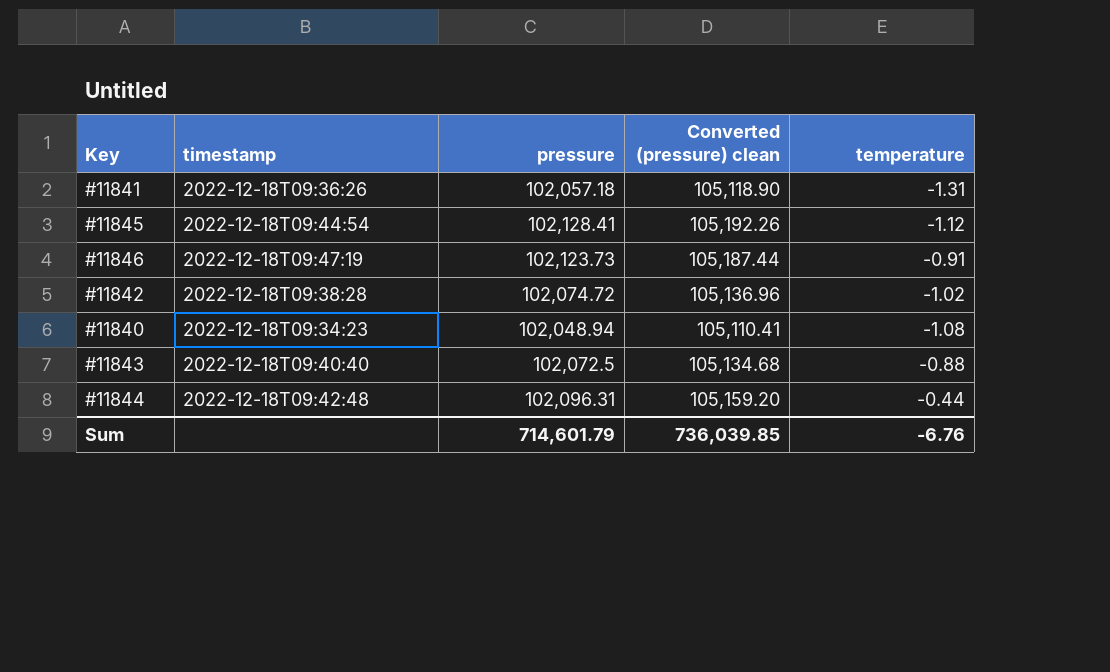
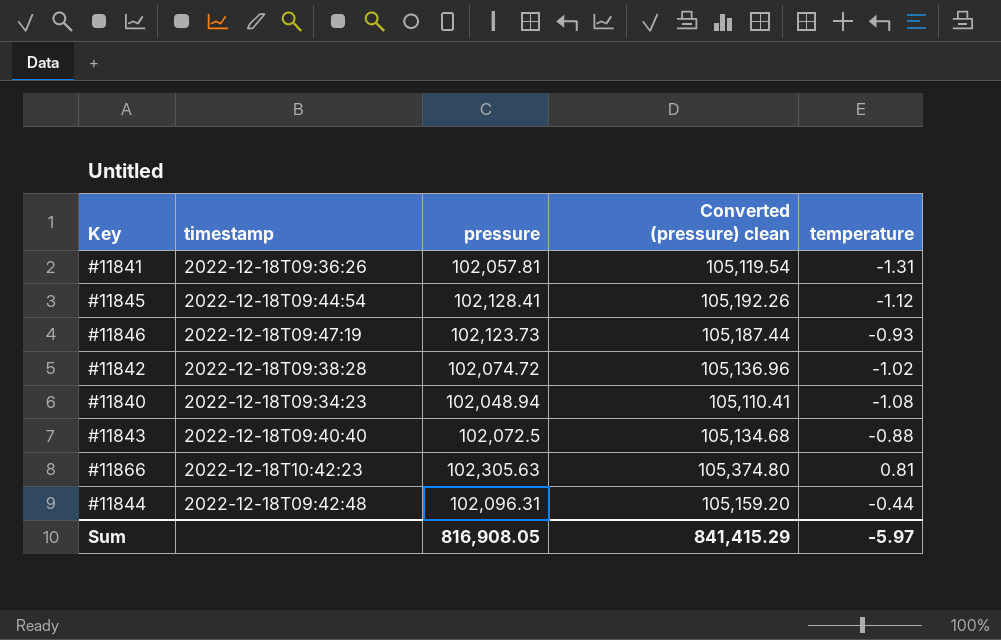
#11841 | pressure: 102,057.18 -> 102,057.81
#11841 | Converted (pressure) clean: 105,118.90 -> 105,119.54
#11846 | temperature: -0.91 -> -0.93
row #11866: none -> 2022-12-18T10:42:23 | 102,305.63 | 105,374.80 | 0.81
Sum | pressure: 714,601.79 -> 816,908.05
Sum | Converted (pressure) clean: 736,039.85 -> 841,415.29
Sum | temperature: -6.76 -> -5.97

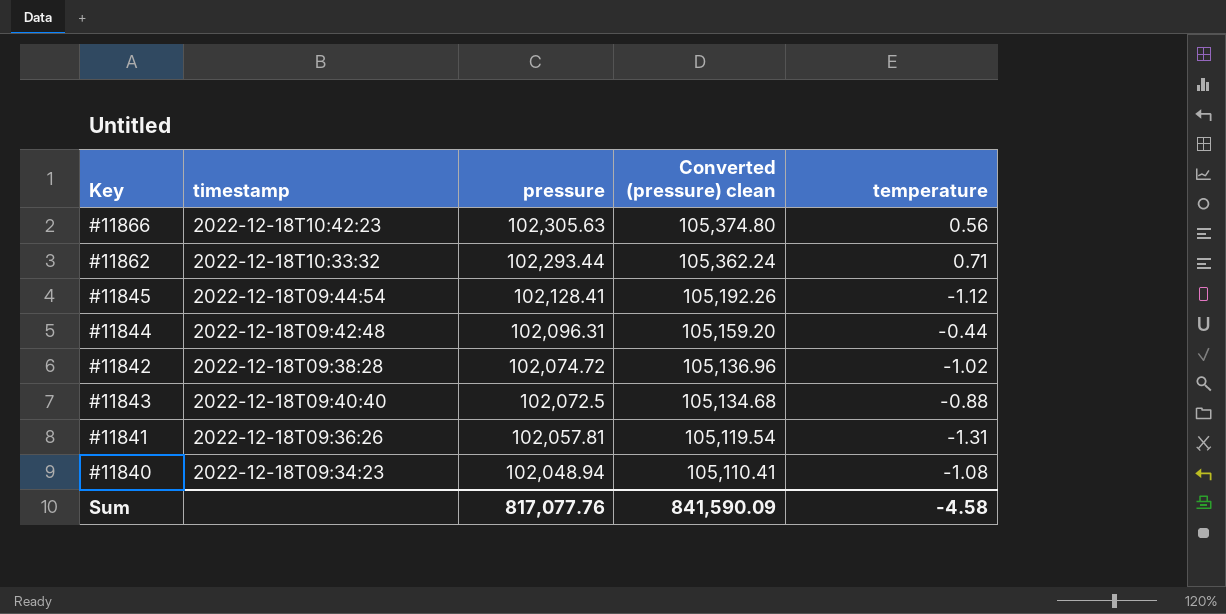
row order: none -> pressure descending
row #11846: 2022-12-18T09:47:19 | 102,123.73 | 105,187.44 | -0.93 -> none
#11866 | temperature: 0.81 -> 0.56
row #11862: none -> 2022-12-18T10:33:32 | 102,293.44 | 105,362.24 | 0.71
Sum | pressure: 816,908.05 -> 817,077.76
Sum | Converted (pressure) clean: 841,415.29 -> 841,590.09
Sum | temperature: -5.97 -> -4.58

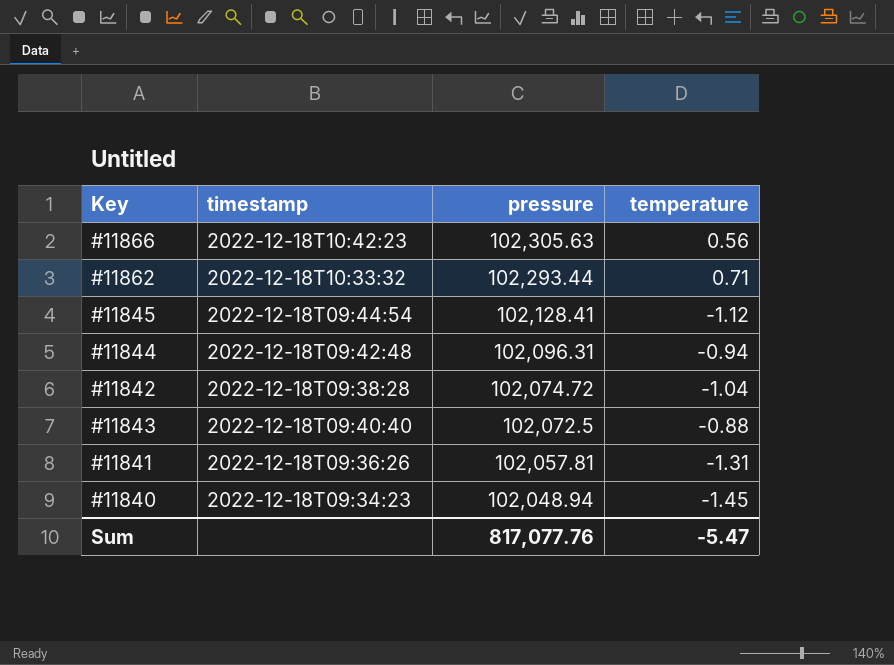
column Converted (pressure) clean | formula: [pressure] * 1.03 -> none
#11844 | temperature: -0.44 -> -0.94
#11842 | temperature: -1.02 -> -1.04
#11840 | temperature: -1.08 -> -1.45
Sum | temperature: -4.58 -> -5.47

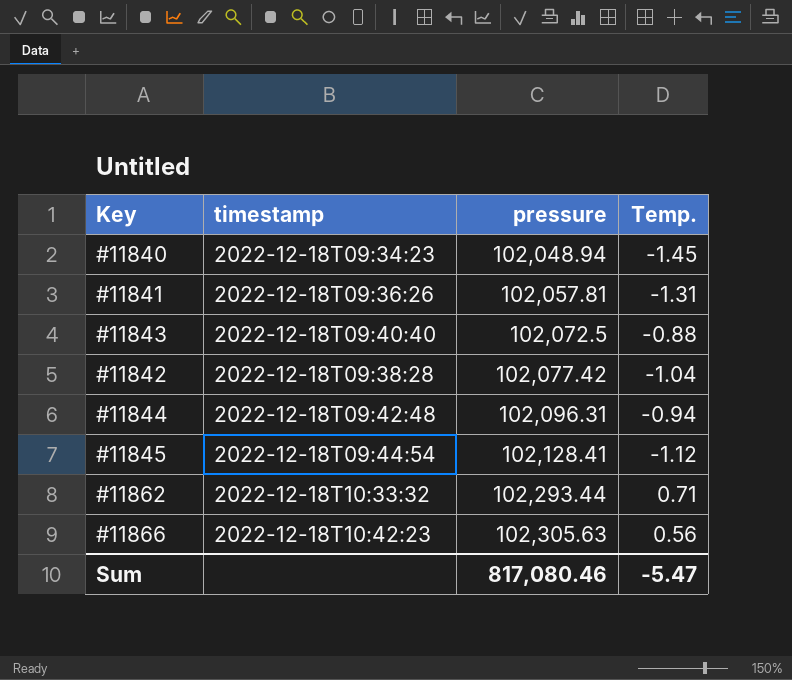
row order: pressure descending -> pressure ascending
column name: temperature -> Temp.
#11842 | pressure: 102,074.72 -> 102,077.42
Sum | pressure: 817,077.76 -> 817,080.46

